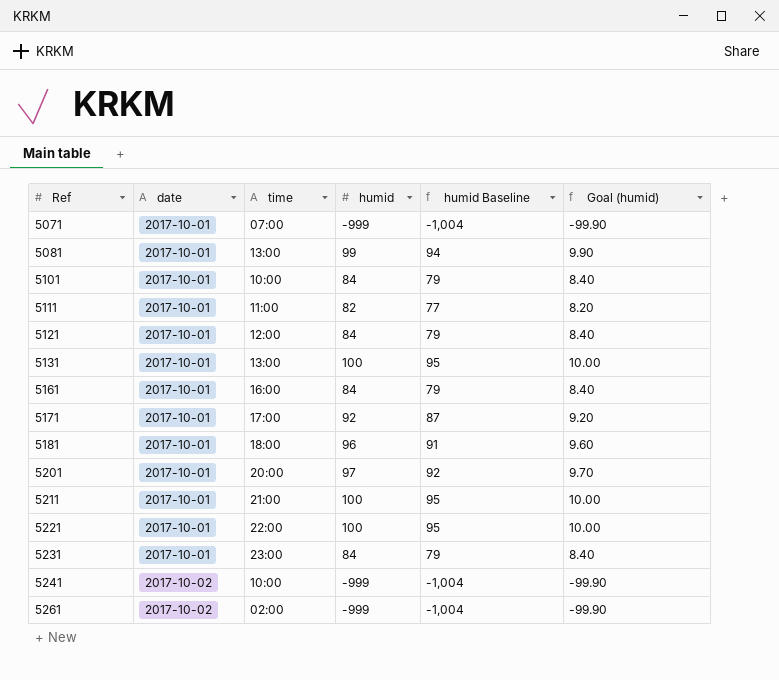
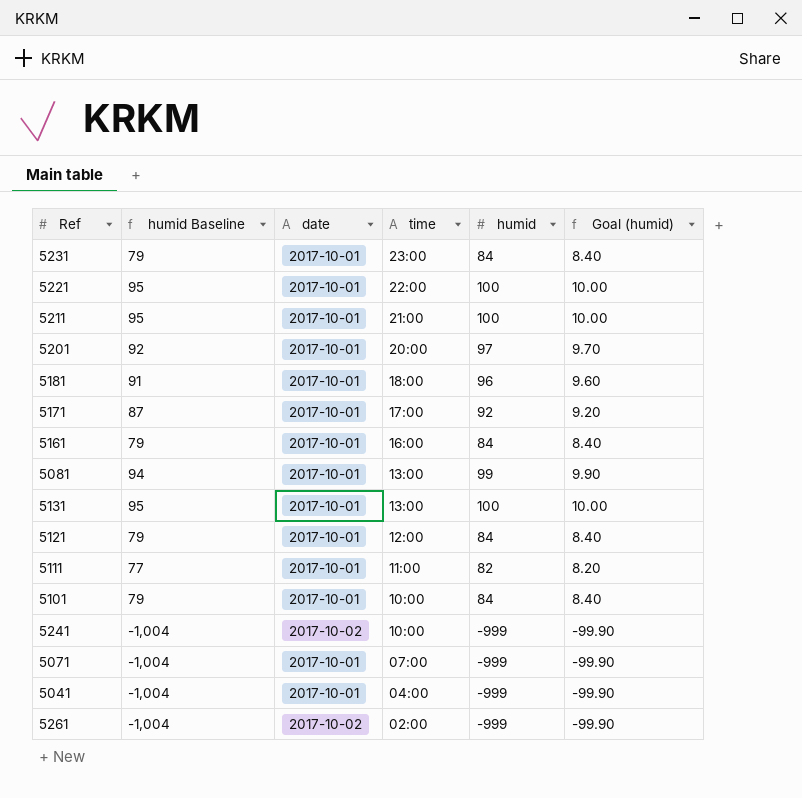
row order: Ref ascending -> time descending
column humid Baseline | position: 5 -> 2
row 5041: none -> -1,004 | 2017-10-01 | 04:00 | -999 | -99.90

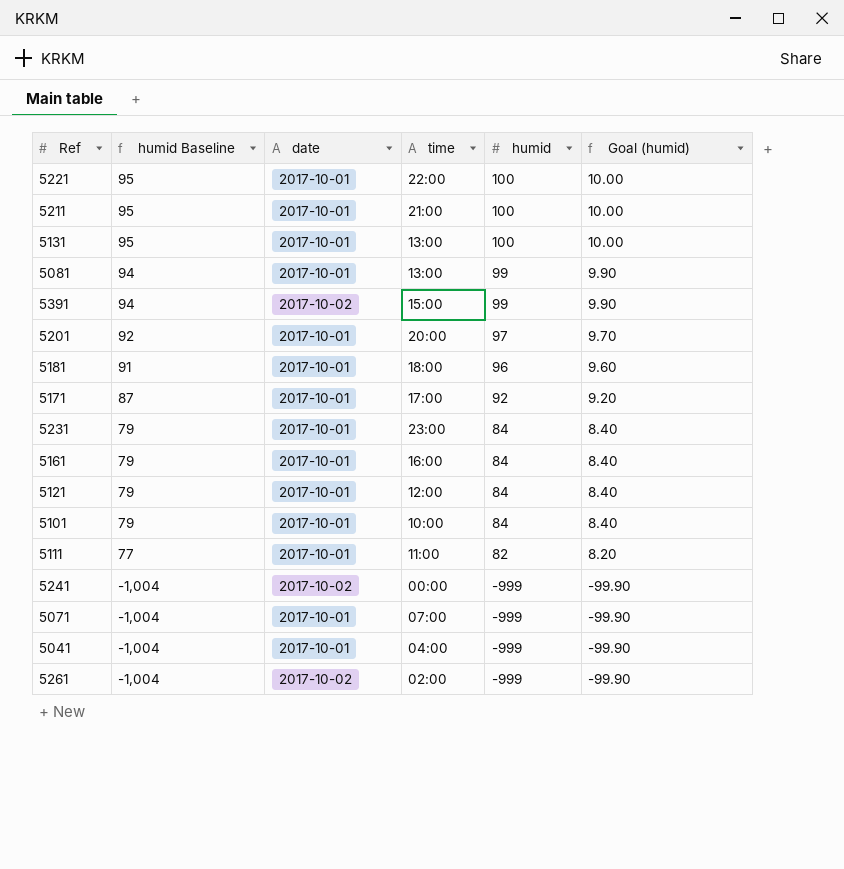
row order: time descending -> humid Baseline descending
row 5391: none -> 94 | 2017-10-02 | 15:00 | 99 | 9.90
5241 | time: 10:00 -> 00:00

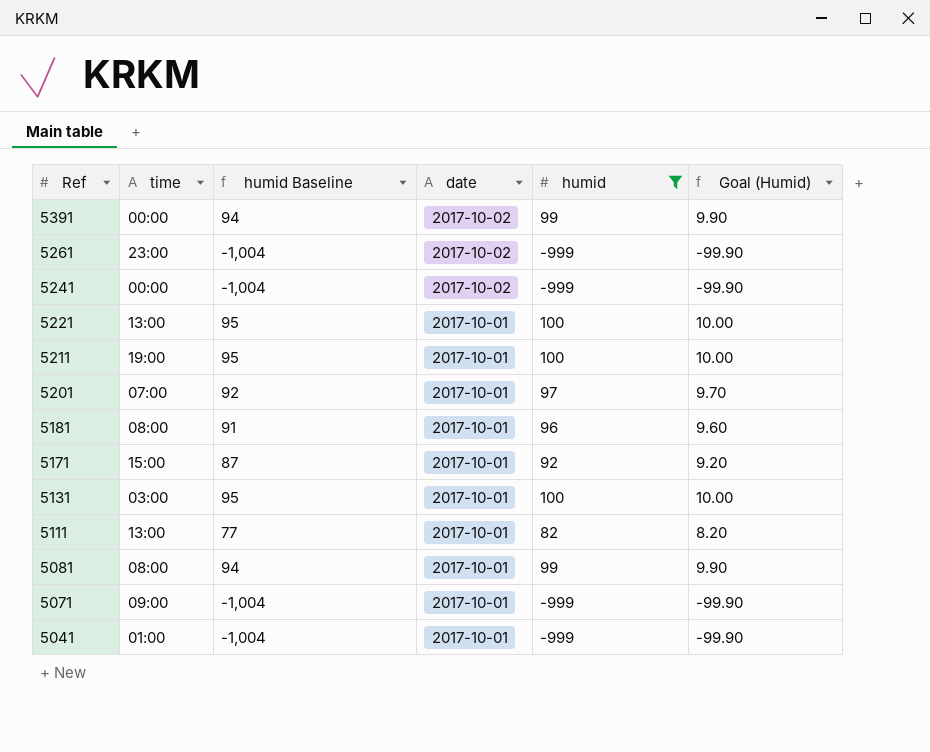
filter: none -> humid != 84
row order: humid Baseline descending -> Ref descending
column time | position: 4 -> 2
column name: Goal (humid) -> Goal (Humid)
5391 | time: 15:00 -> 00:00
5261 | time: 02:00 -> 23:00
5221 | time: 22:00 -> 13:00
5211 | time: 21:00 -> 19:00
5201 | time: 20:00 -> 07:00
5181 | time: 18:00 -> 08:00
5171 | time: 17:00 -> 15:00
5131 | time: 13:00 -> 03:00
5111 | time: 11:00 -> 13:00
5081 | time: 13:00 -> 08:00
5071 | time: 07:00 -> 09:00
5041 | time: 04:00 -> 01:00

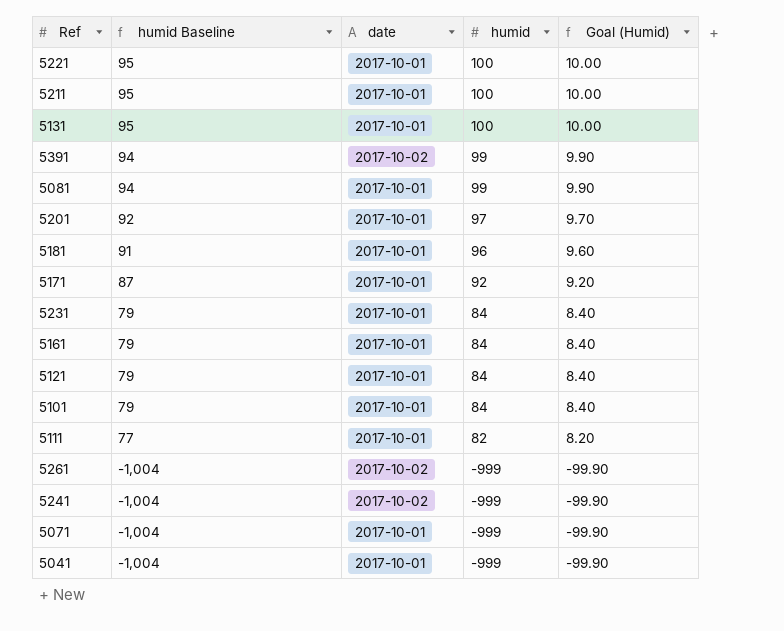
filter: humid != 84 -> none
row order: Ref descending -> humid Baseline descending
column time | position: 2 -> none

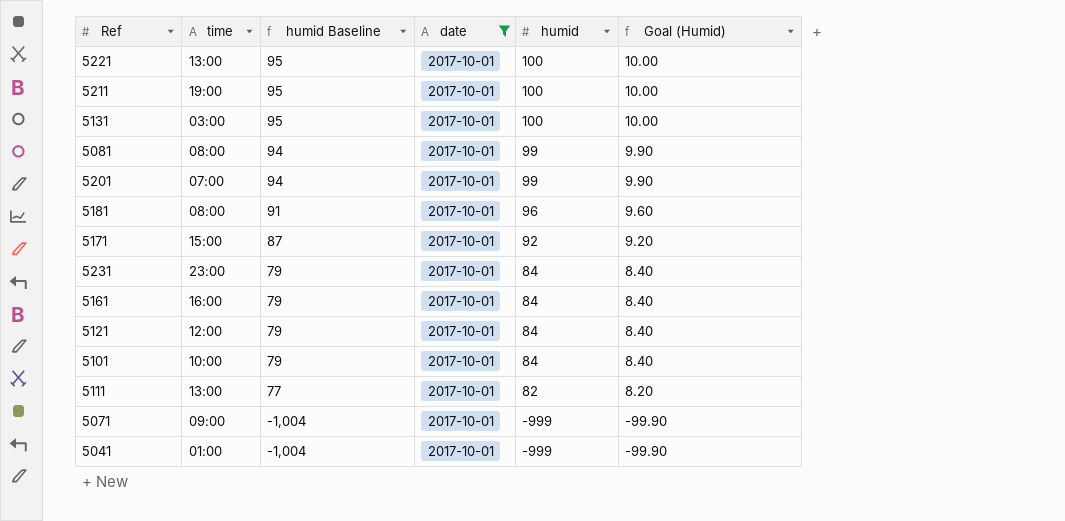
filter: none -> date = 2017-10-01
column time | position: none -> 2
5201 | humid Baseline: 92 -> 94
5201 | humid: 97 -> 99
5201 | Goal (Humid): 9.70 -> 9.90

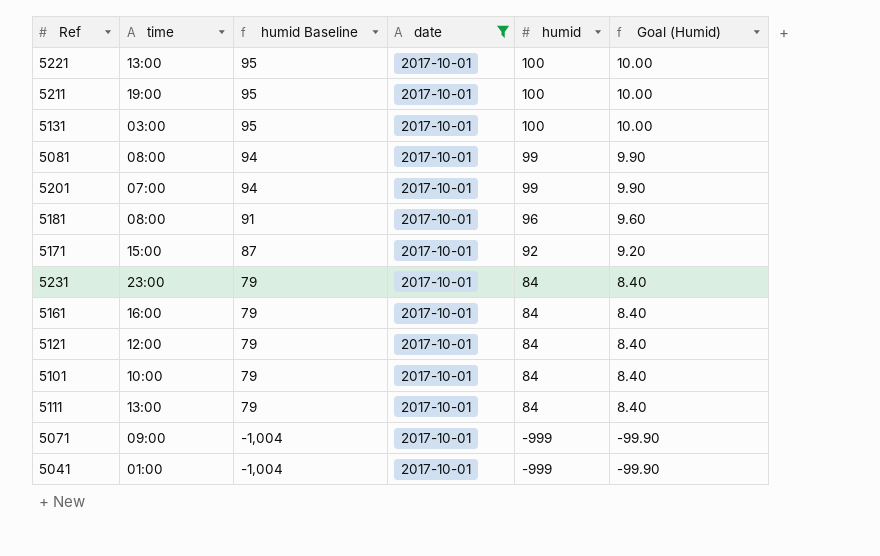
5111 | humid Baseline: 77 -> 79
5111 | humid: 82 -> 84
5111 | Goal (Humid): 8.20 -> 8.40

